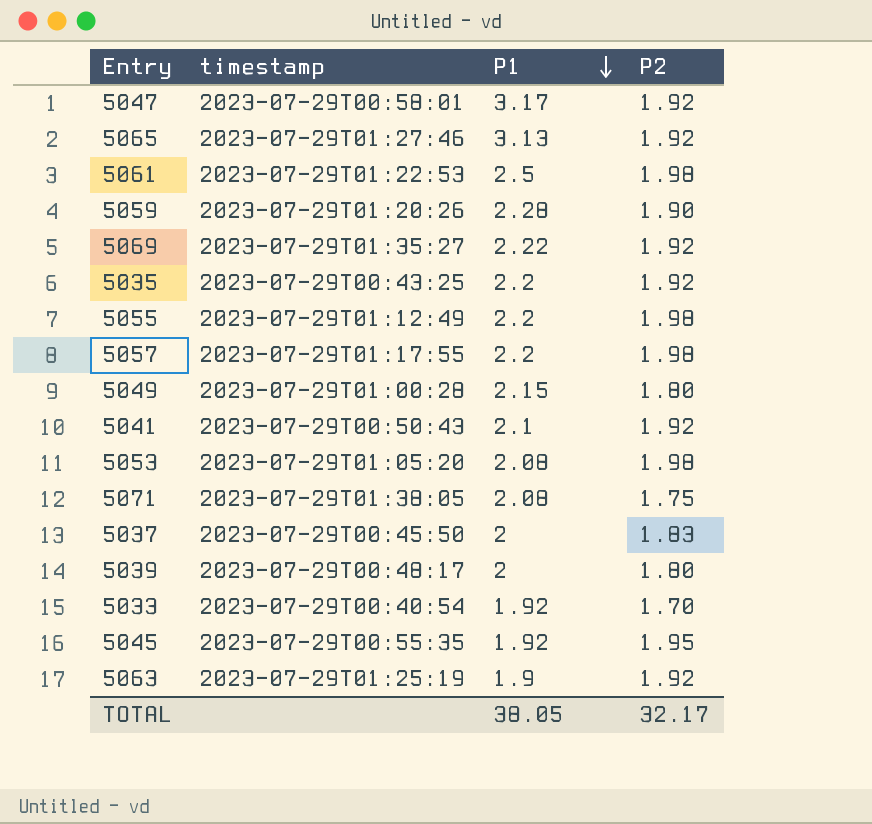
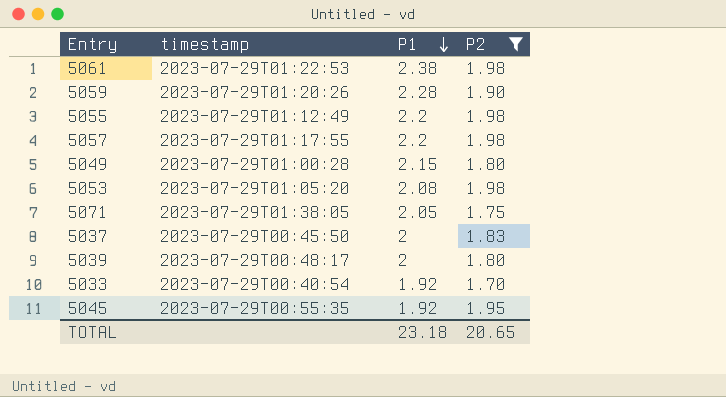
filter: none -> P2 != 1.92
5061 | P1: 2.5 -> 2.38
5071 | P1: 2.08 -> 2.05
TOTAL | P1: 38.05 -> 23.18
TOTAL | P2: 32.17 -> 20.65

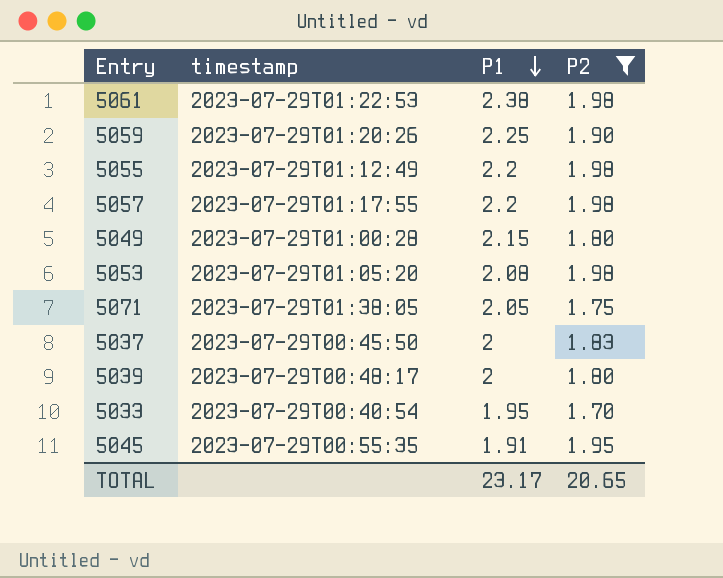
5059 | P1: 2.28 -> 2.25
5033 | P1: 1.92 -> 1.95
5045 | P1: 1.92 -> 1.91
TOTAL | P1: 23.18 -> 23.17

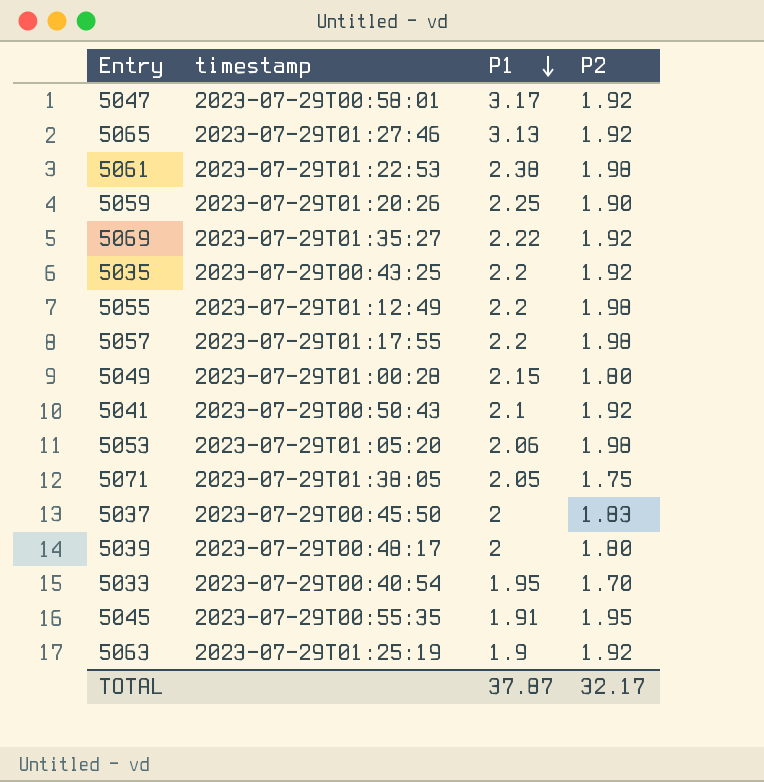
filter: P2 != 1.92 -> none
5053 | P1: 2.08 -> 2.06
TOTAL | P1: 23.17 -> 37.87
TOTAL | P2: 20.65 -> 32.17

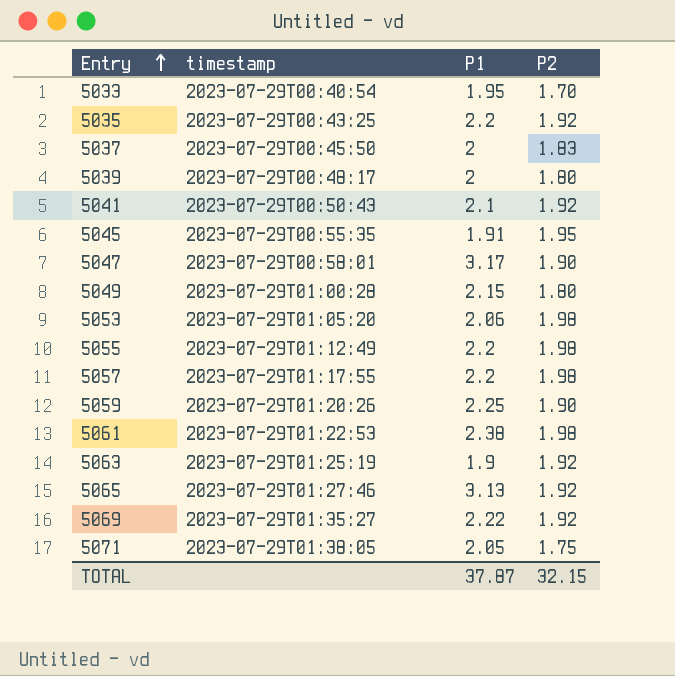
row order: P1 descending -> Entry ascending
5047 | P2: 1.92 -> 1.90
TOTAL | P2: 32.17 -> 32.15

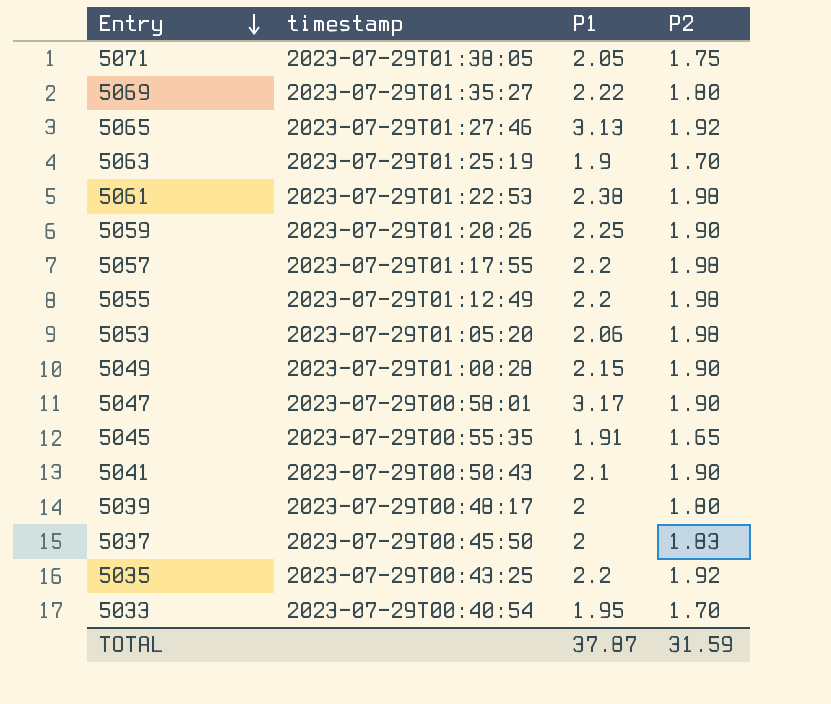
row order: Entry ascending -> Entry descending
5069 | P2: 1.92 -> 1.80
5063 | P2: 1.92 -> 1.70
5049 | P2: 1.80 -> 1.90
5045 | P2: 1.95 -> 1.65
5041 | P2: 1.92 -> 1.90
TOTAL | P2: 32.15 -> 31.59

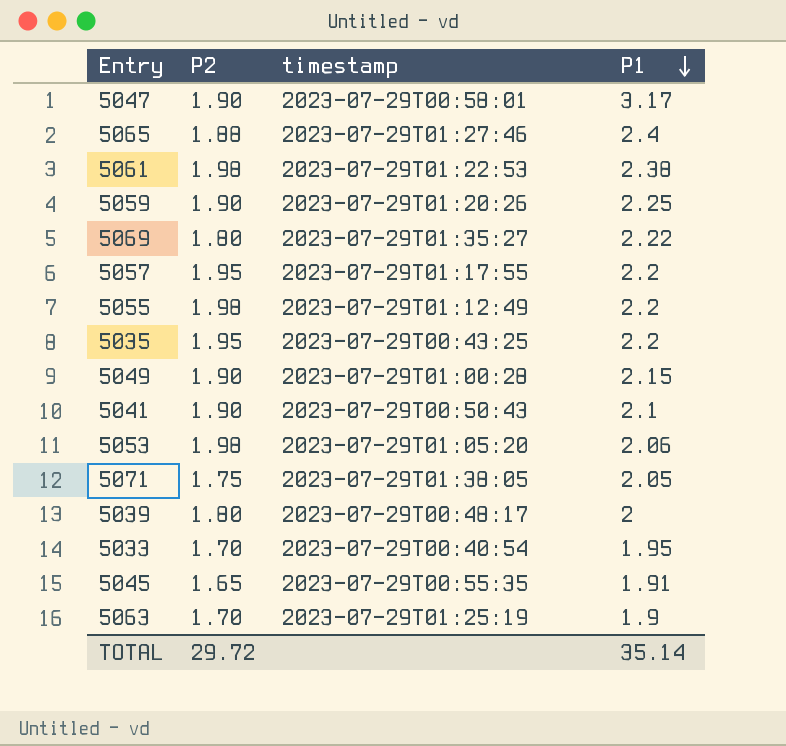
row order: Entry descending -> P1 descending
column P2 | position: 4 -> 2
row 5037: 2023-07-29T00:45:50 | 2 | 1.83 -> none
5065 | P2: 1.92 -> 1.88
5065 | P1: 3.13 -> 2.4
5057 | P2: 1.98 -> 1.95
5035 | P2: 1.92 -> 1.95
TOTAL | P2: 31.59 -> 29.72
TOTAL | P1: 37.87 -> 35.14

